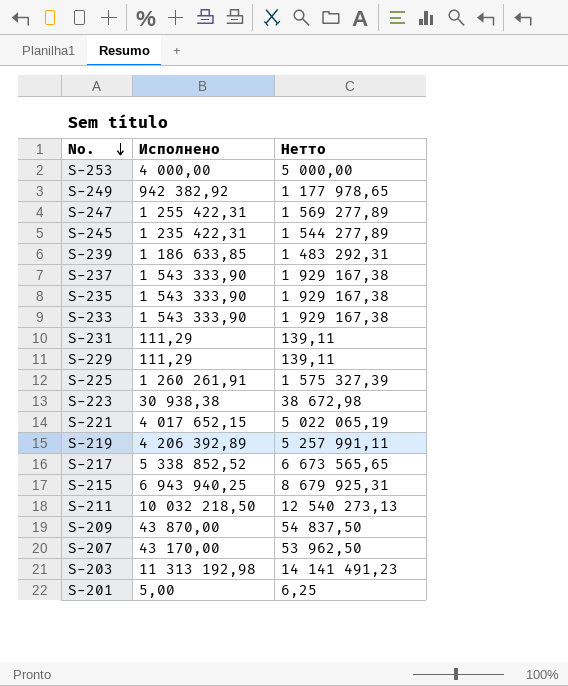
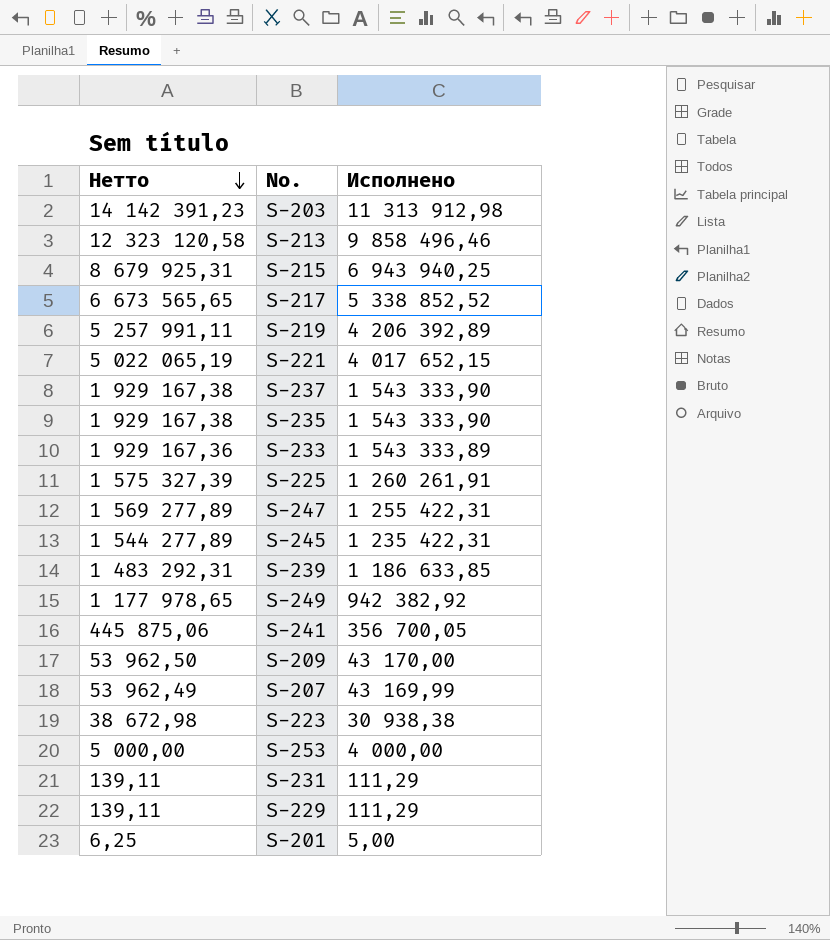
row order: No. descending -> Нетто descending
column Нетто | position: 3 -> 1
row S-211: 10 032 218,50 | 12 540 273,13 -> none
S-203 | Нетто: 14 141 491,23 -> 14 142 391,23
S-203 | Исполнено: 11 313 192,98 -> 11 313 912,98
row S-213: none -> 12 323 120,58 | 9 858 496,46
S-233 | Нетто: 1 929 167,38 -> 1 929 167,36
S-233 | Исполнено: 1 543 333,90 -> 1 543 333,89
row S-241: none -> 445 875,06 | 356 700,05
S-209 | Нетто: 54 837,50 -> 53 962,50
S-209 | Исполнено: 43 870,00 -> 43 170,00
S-207 | Нетто: 53 962,50 -> 53 962,49
S-207 | Исполнено: 43 170,00 -> 43 169,99

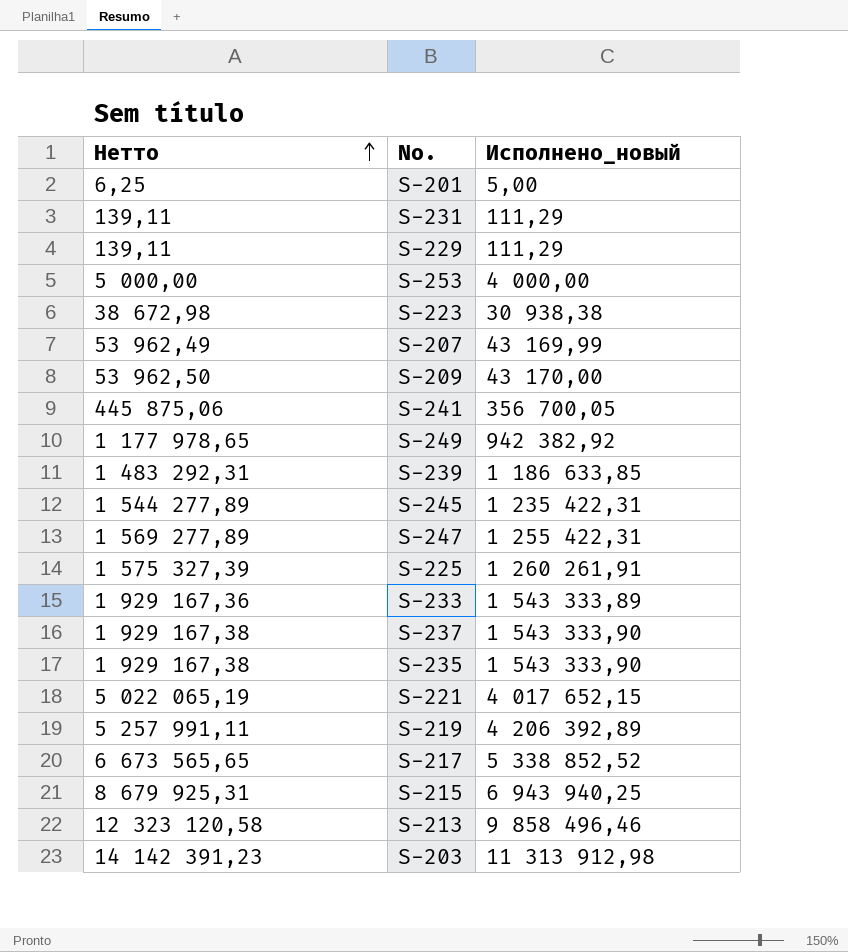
row order: Нетто descending -> Нетто ascending
column name: Исполнено -> Исполнено_новый

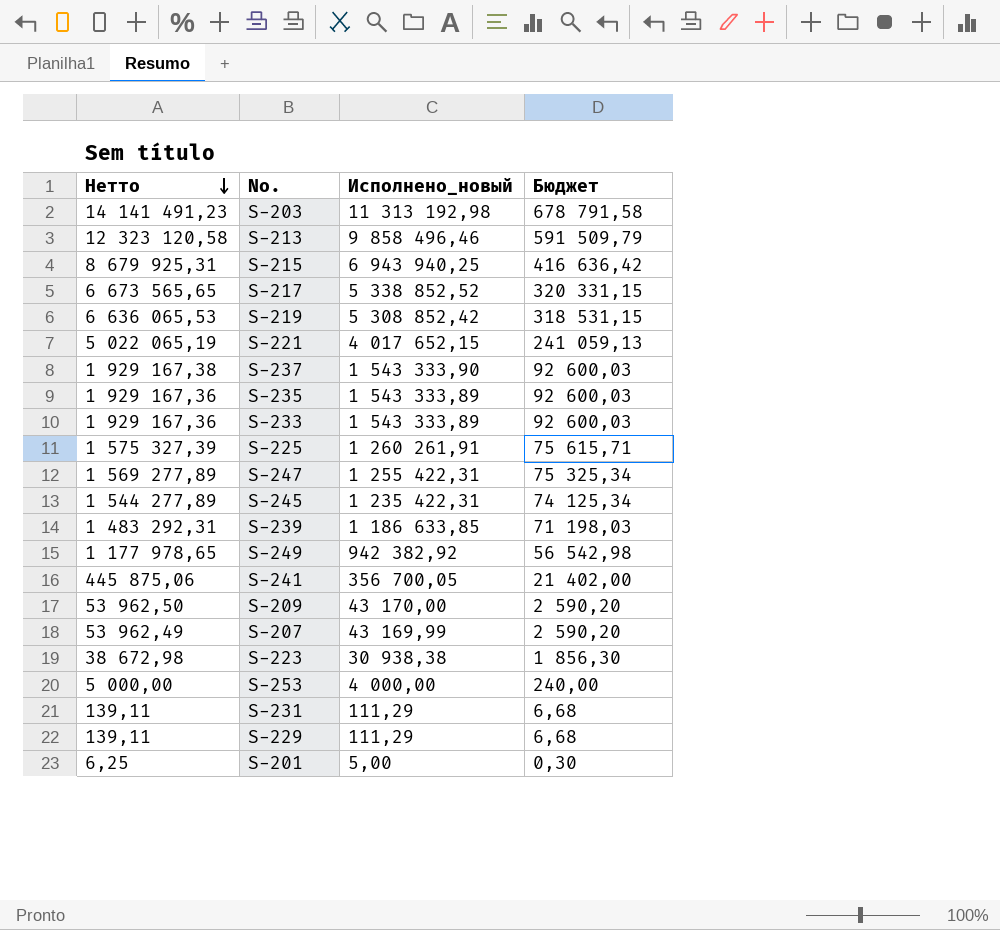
row order: Нетто ascending -> Нетто descending
column Бюджет | formula: none -> [Исполнено_новый] * 0,06
S-203 | Нетто: 14 142 391,23 -> 14 141 491,23
S-203 | Исполнено_новый: 11 313 912,98 -> 11 313 192,98
S-219 | Нетто: 5 257 991,11 -> 6 636 065,53
S-219 | Исполнено_новый: 4 206 392,89 -> 5 308 852,42
S-235 | Нетто: 1 929 167,38 -> 1 929 167,36
S-235 | Исполнено_новый: 1 543 333,90 -> 1 543 333,89

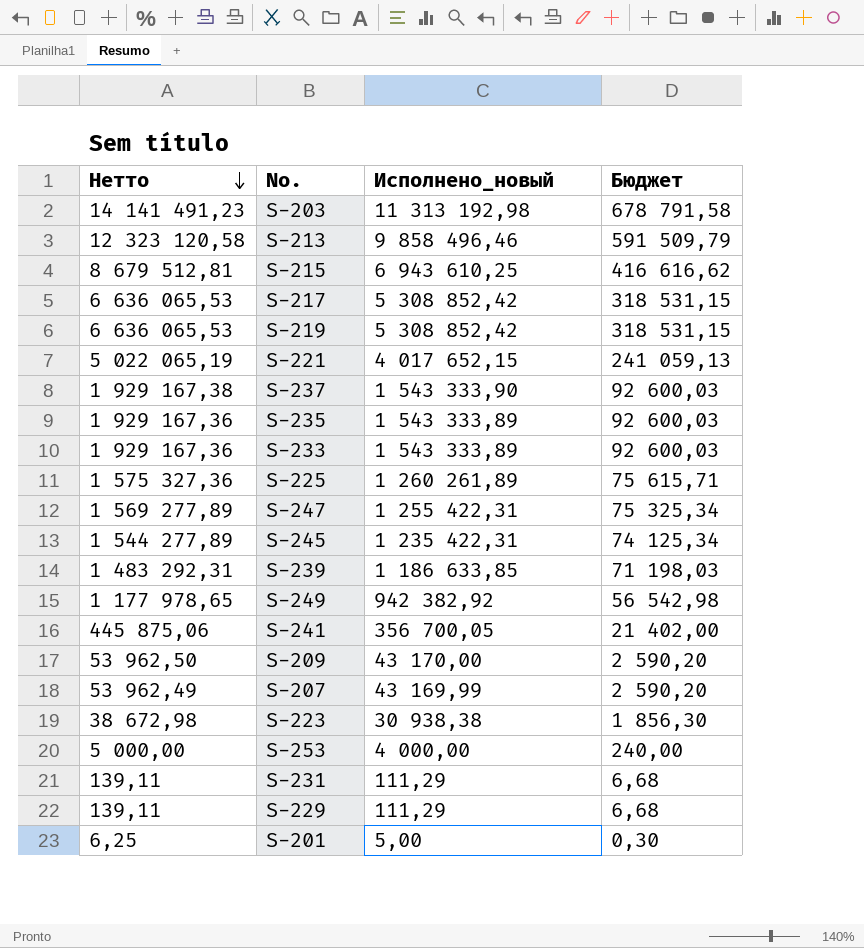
S-215 | Нетто: 8 679 925,31 -> 8 679 512,81
S-215 | Исполнено_новый: 6 943 940,25 -> 6 943 610,25
S-215 | Бюджет: 416 636,42 -> 416 616,62
S-217 | Нетто: 6 673 565,65 -> 6 636 065,53
S-217 | Исполнено_новый: 5 338 852,52 -> 5 308 852,42
S-217 | Бюджет: 320 331,15 -> 318 531,15
S-225 | Нетто: 1 575 327,39 -> 1 575 327,36
S-225 | Исполнено_новый: 1 260 261,91 -> 1 260 261,89

